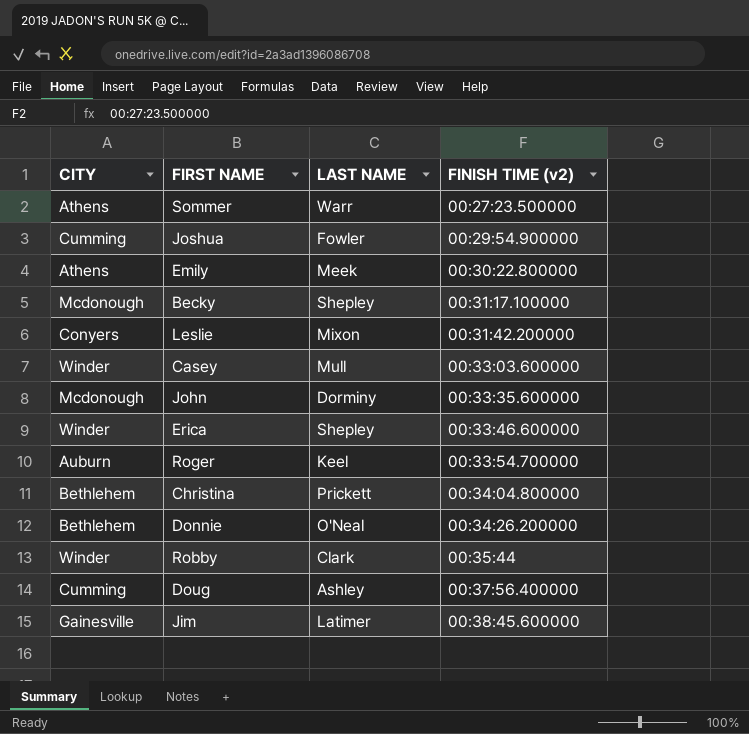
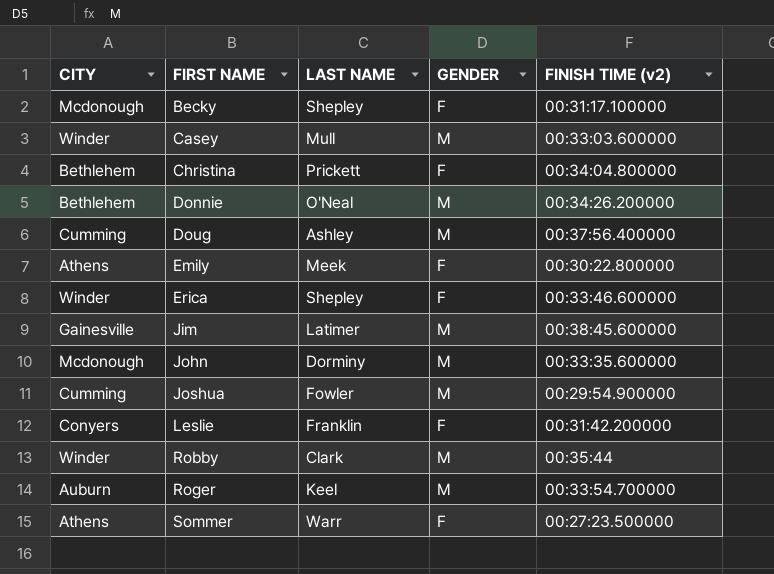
row order: FINISH TIME (v2) ascending -> FIRST NAME ascending
column GENDER | position: none -> 4
Leslie | LAST NAME: Mixon -> Franklin

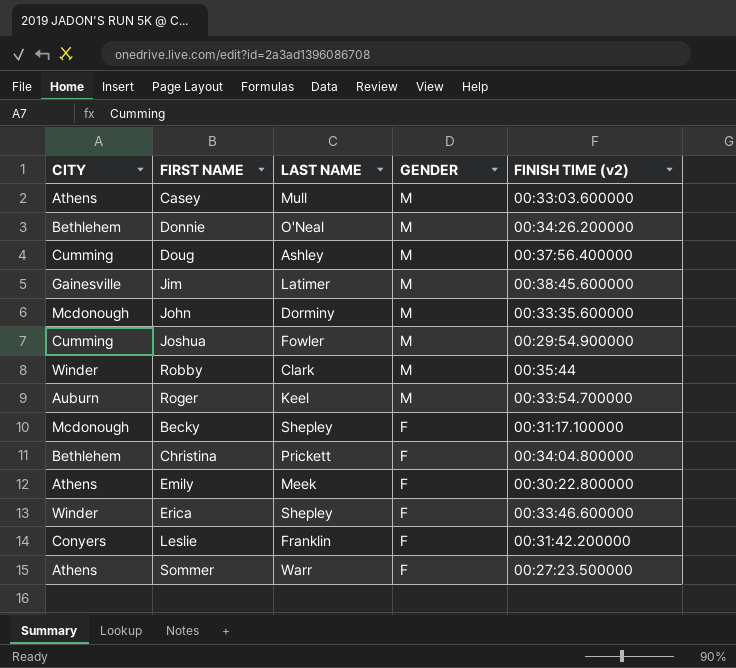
row order: FIRST NAME ascending -> GENDER descending
Casey | CITY: Winder -> Athens

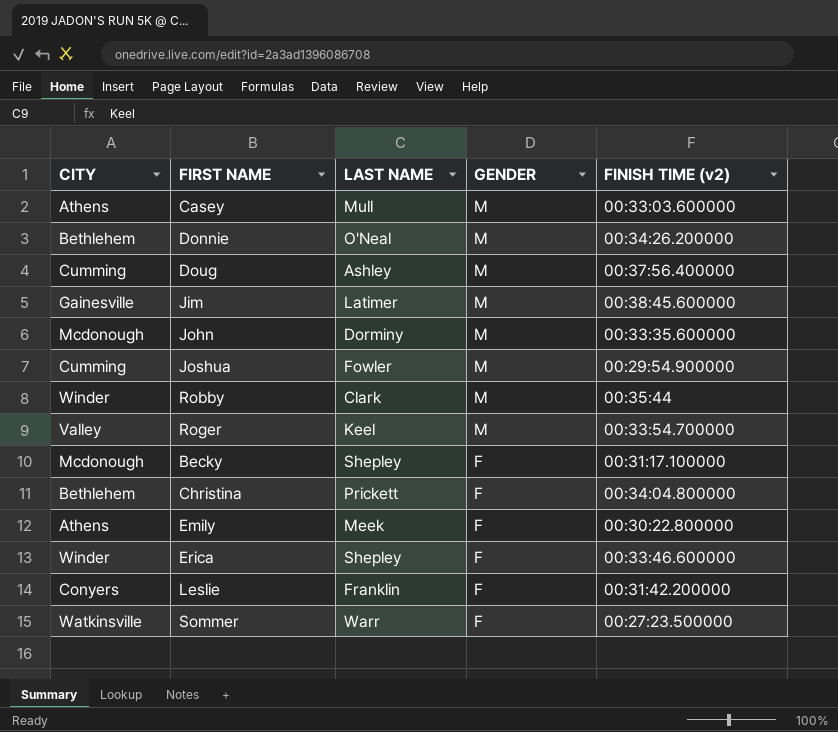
Roger | CITY: Auburn -> Valley
Sommer | CITY: Athens -> Watkinsville

